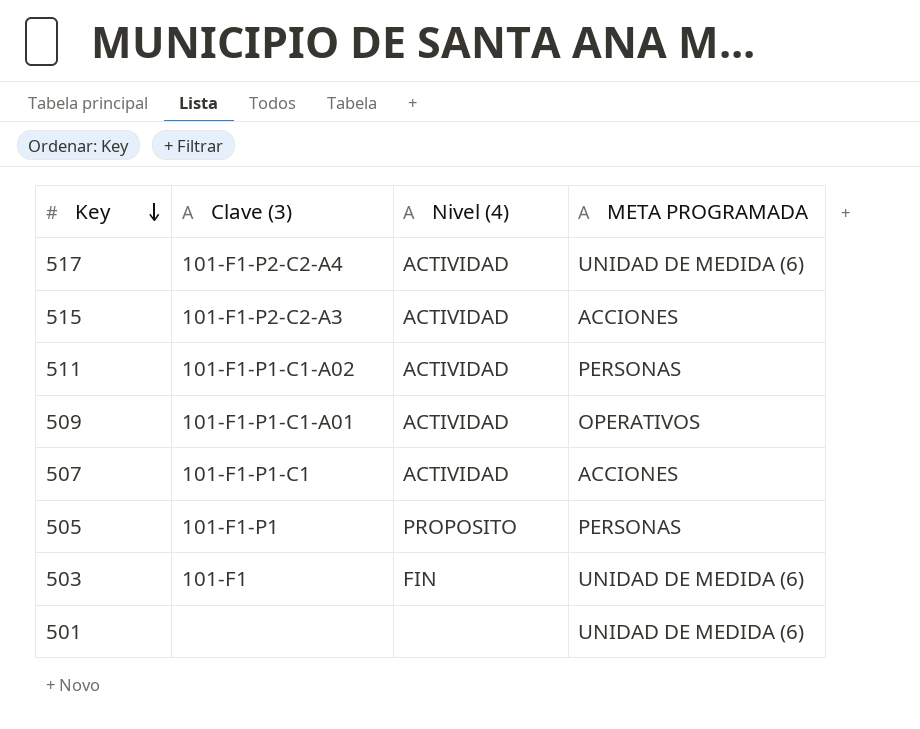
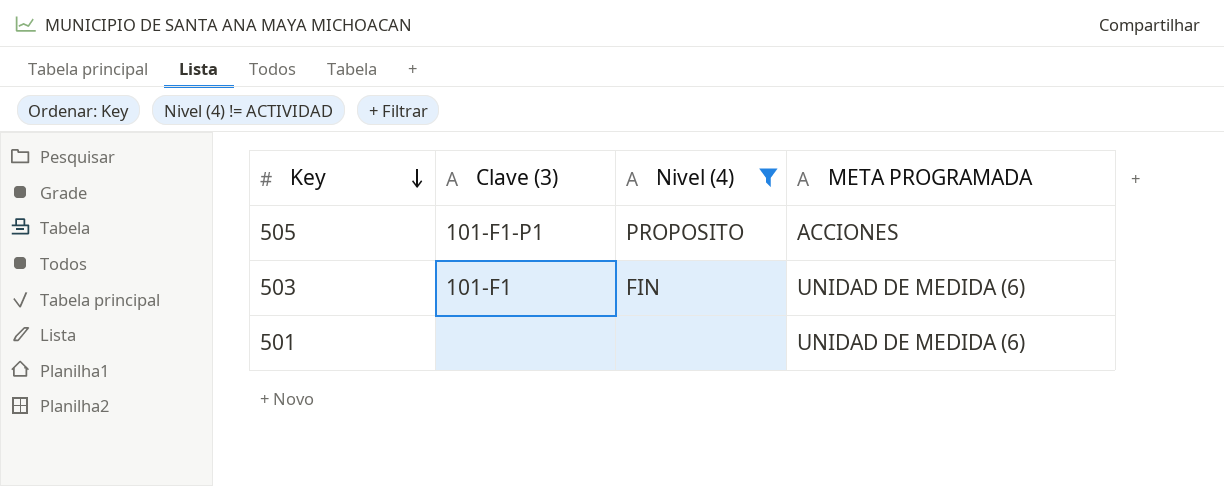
filter: none -> Nivel (4) != ACTIVIDAD
505 | META PROGRAMADA: PERSONAS -> ACCIONES

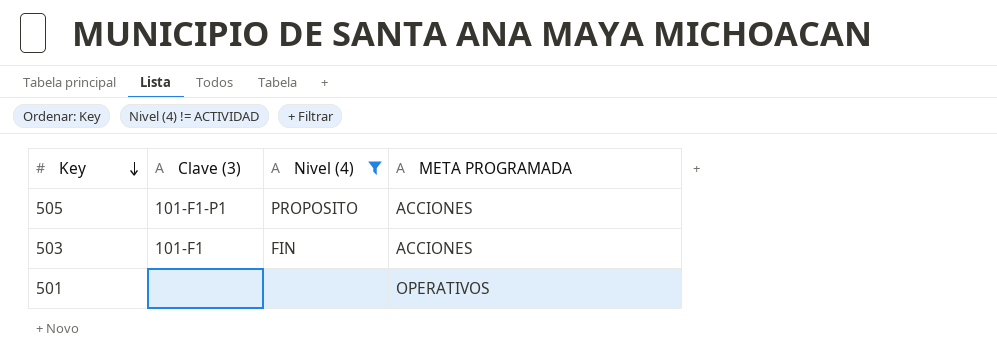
503 | META PROGRAMADA: UNIDAD DE MEDIDA (6) -> ACCIONES
501 | META PROGRAMADA: UNIDAD DE MEDIDA (6) -> OPERATIVOS

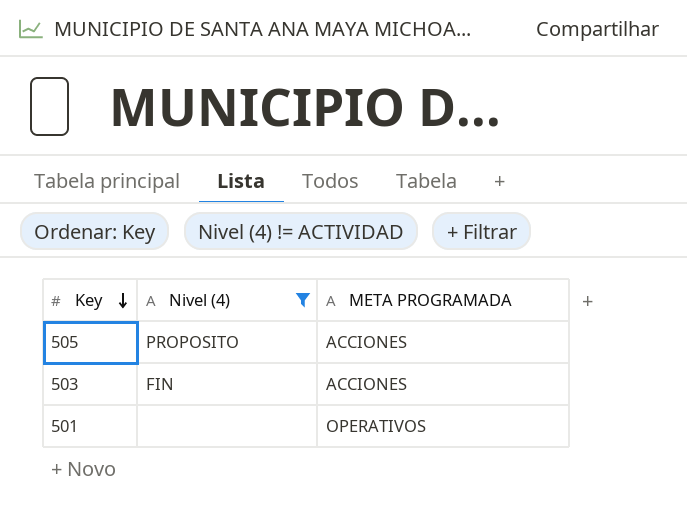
column Clave (3) | position: 2 -> none

